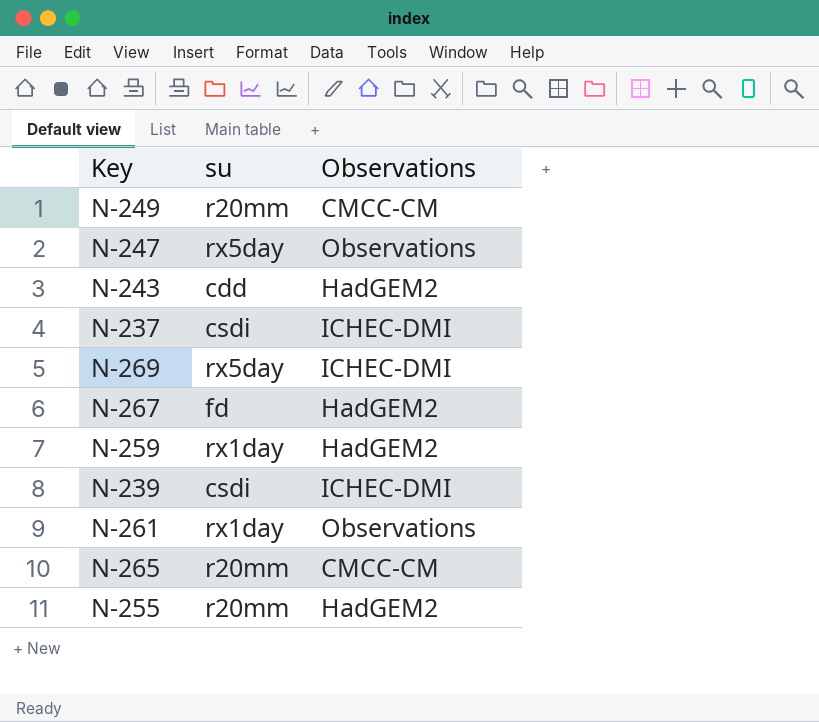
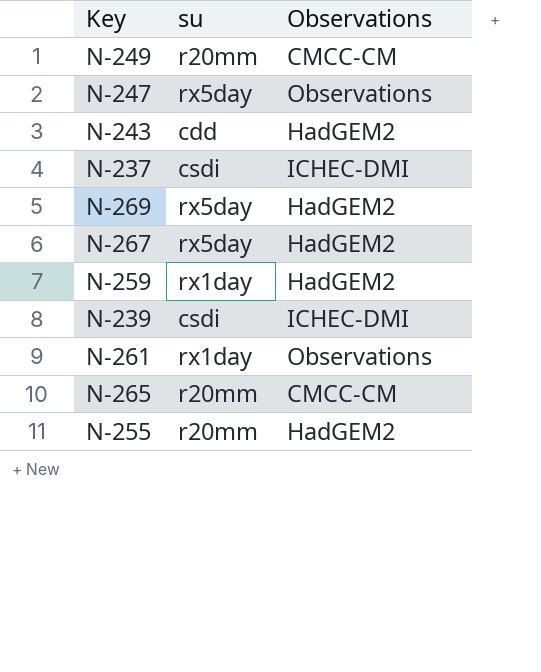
N-269 | Observations: ICHEC-DMI -> HadGEM2
N-267 | su: fd -> rx5day

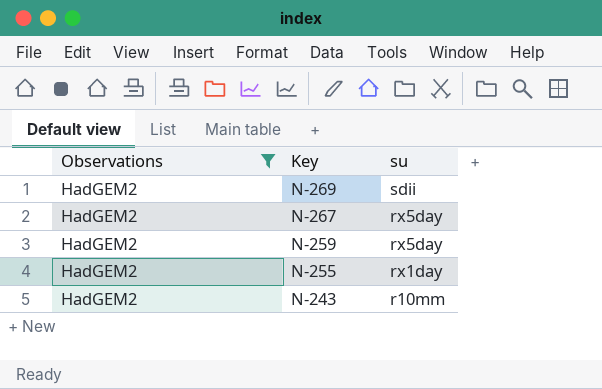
filter: none -> Observations = HadGEM2
row order: none -> Key descending
column Observations | position: 3 -> 1
N-269 | su: rx5day -> sdii
N-259 | su: rx1day -> rx5day
N-255 | su: r20mm -> rx1day
N-243 | su: cdd -> r10mm

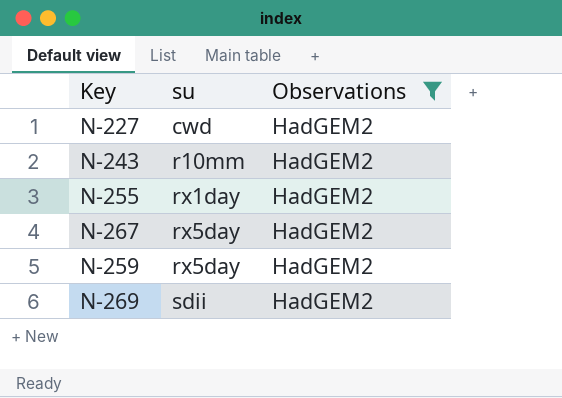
row order: Key descending -> su ascending
column Observations | position: 1 -> 3
row N-227: none -> cwd | HadGEM2

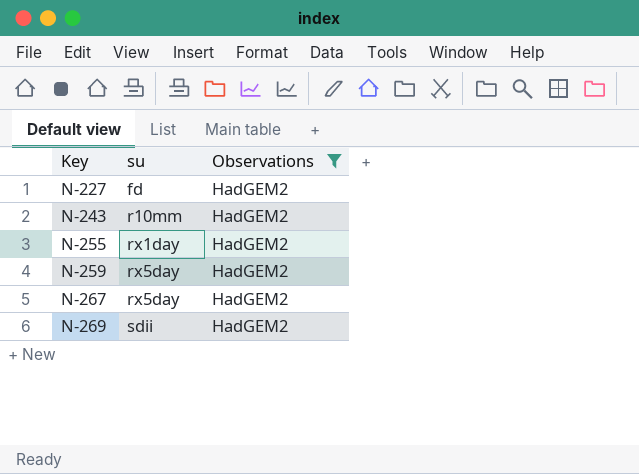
row order: su ascending -> Key ascending
N-227 | su: cwd -> fd

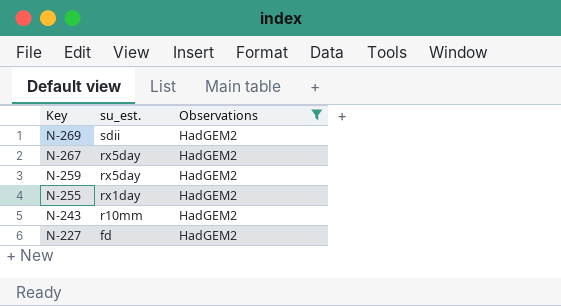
row order: Key ascending -> Key descending
column name: su -> su_est.

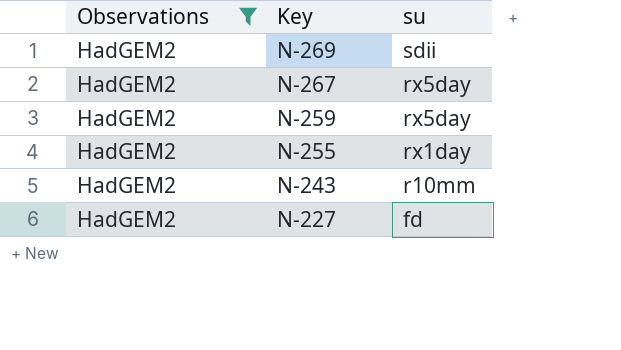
column Observations | position: 3 -> 1
column name: su_est. -> su

